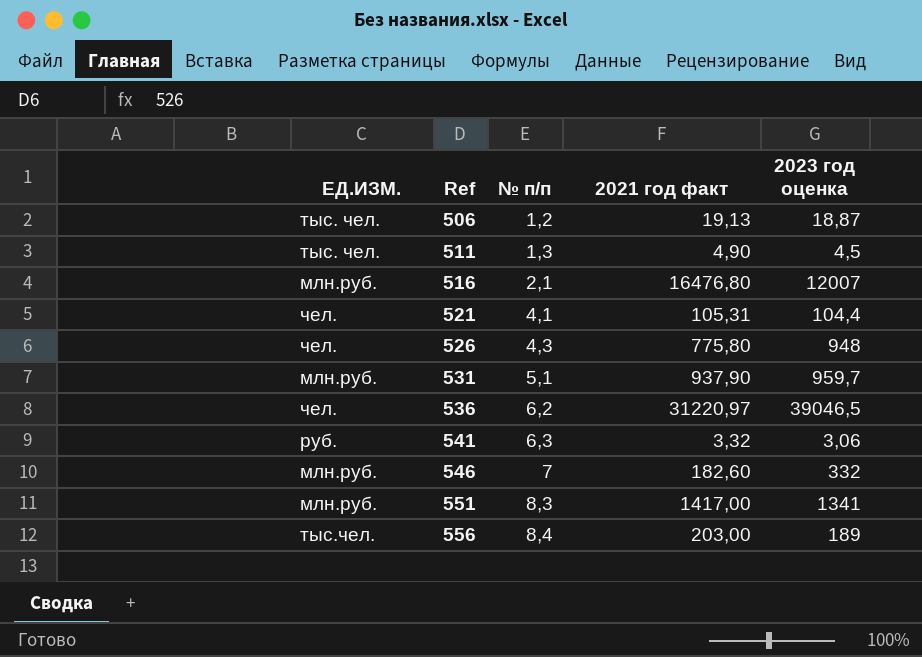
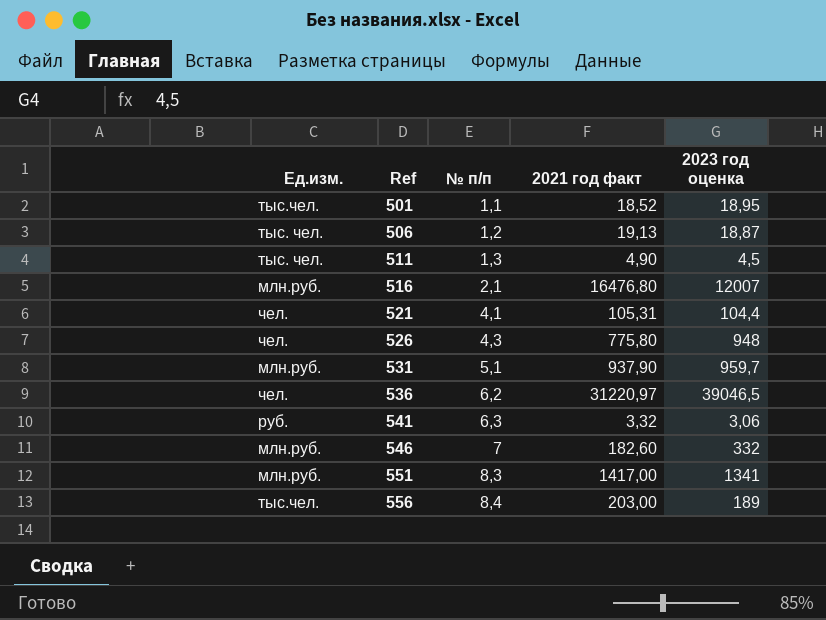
column name: ЕД.ИЗМ. -> Ед.изм.
row 501: none -> тыс.чел. | 1,1 | 18,52 | 18,95

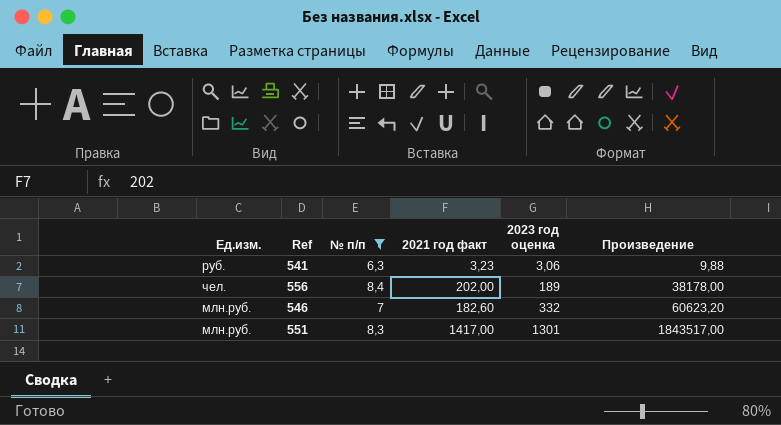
filter: none -> № п/п >= 6,3
row order: Ref ascending -> 2023 год оценка ascending
column Произведение | formula: none -> [2021 год факт] * [2023 год оценка]
541 | 2021 год факт: 3,32 -> 3,23
556 | Ед.изм.: тыс.чел. -> чел.
556 | 2021 год факт: 203,00 -> 202,00
551 | 2023 год оценка: 1341 -> 1301

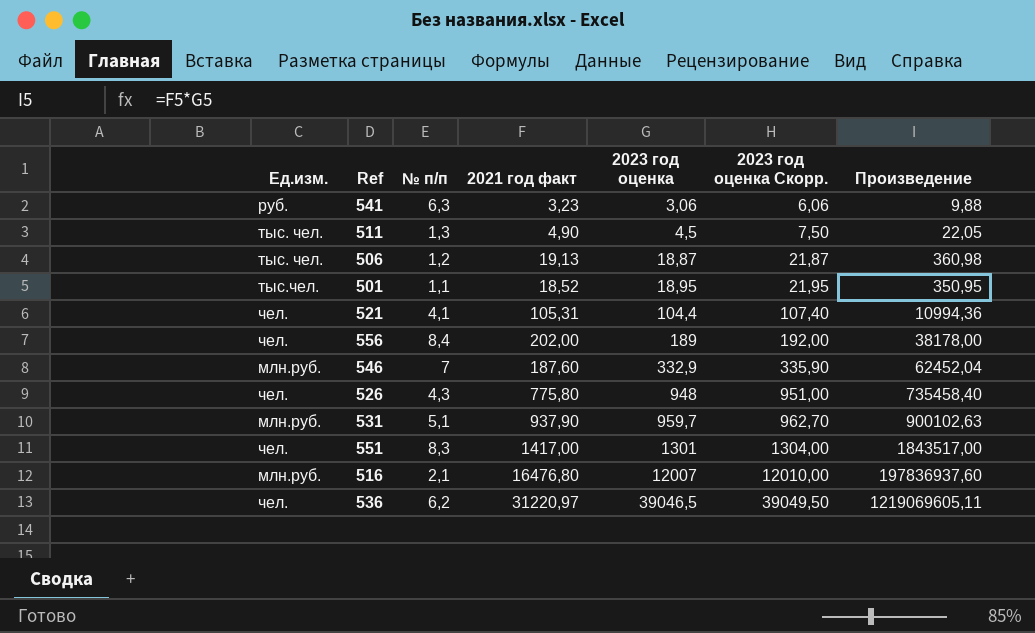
filter: № п/п >= 6,3 -> none
column 2023 год оценка Скорр. | formula: none -> [2023 год оценка] + 3
546 | 2021 год факт: 182,60 -> 187,60
546 | 2023 год оценка: 332 -> 332,9
546 | Произведение: 60623,20 -> 62452,04
551 | Ед.изм.: млн.руб. -> чел.

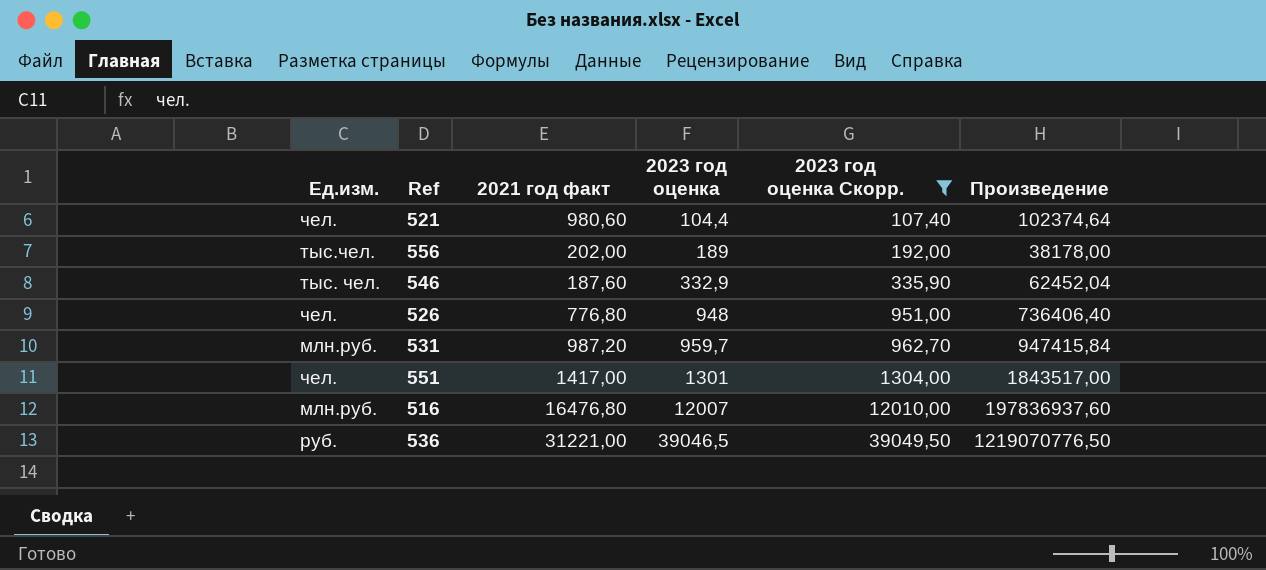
filter: none -> 2023 год оценка Скорр. >= 107,40
column № п/п | position: 3 -> none
521 | 2021 год факт: 105,31 -> 980,60
521 | Произведение: 10994,36 -> 102374,64
556 | Ед.изм.: чел. -> тыс.чел.
546 | Ед.изм.: млн.руб. -> тыс. чел.
526 | 2021 год факт: 775,80 -> 776,80
526 | Произведение: 735458,40 -> 736406,40
531 | 2021 год факт: 937,90 -> 987,20
531 | Произведение: 900102,63 -> 947415,84
536 | Ед.изм.: чел. -> руб.
536 | 2021 год факт: 31220,97 -> 31221,00
536 | Произведение: 1219069605,11 -> 1219070776,50

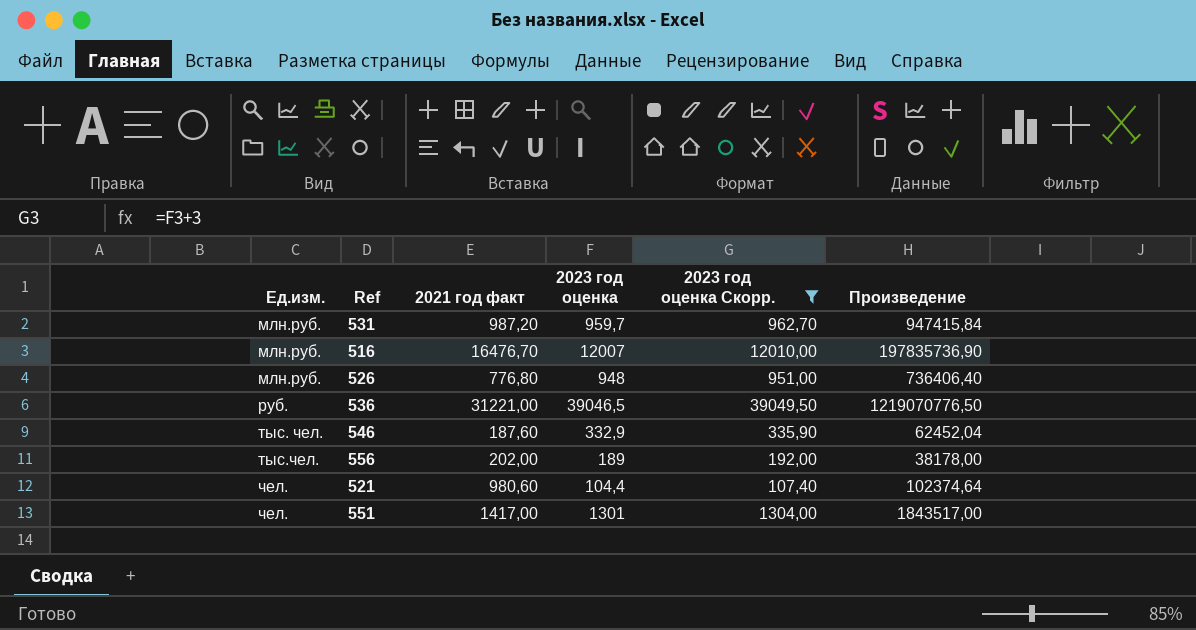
row order: 2023 год оценка ascending -> Ед.изм. ascending
516 | 2021 год факт: 16476,80 -> 16476,70
516 | Произведение: 197836937,60 -> 197835736,90
526 | Ед.изм.: чел. -> млн.руб.

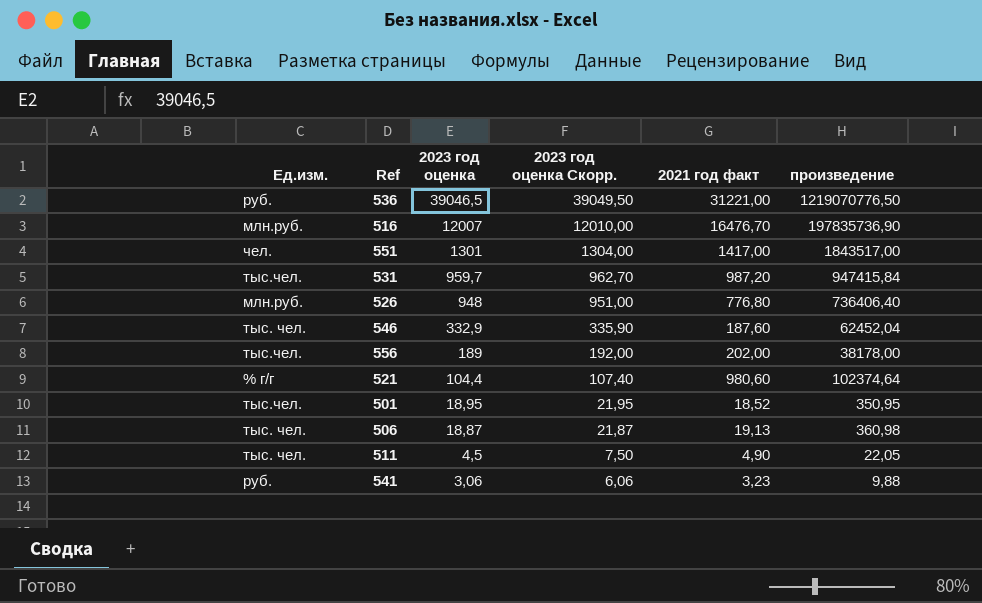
filter: 2023 год оценка Скорр. >= 107,40 -> none
row order: Ед.изм. ascending -> 2023 год оценка descending
column 2021 год факт | position: 3 -> 5
column name: Произведение -> произведение
531 | Ед.изм.: млн.руб. -> тыс.чел.
521 | Ед.изм.: чел. -> % г/г

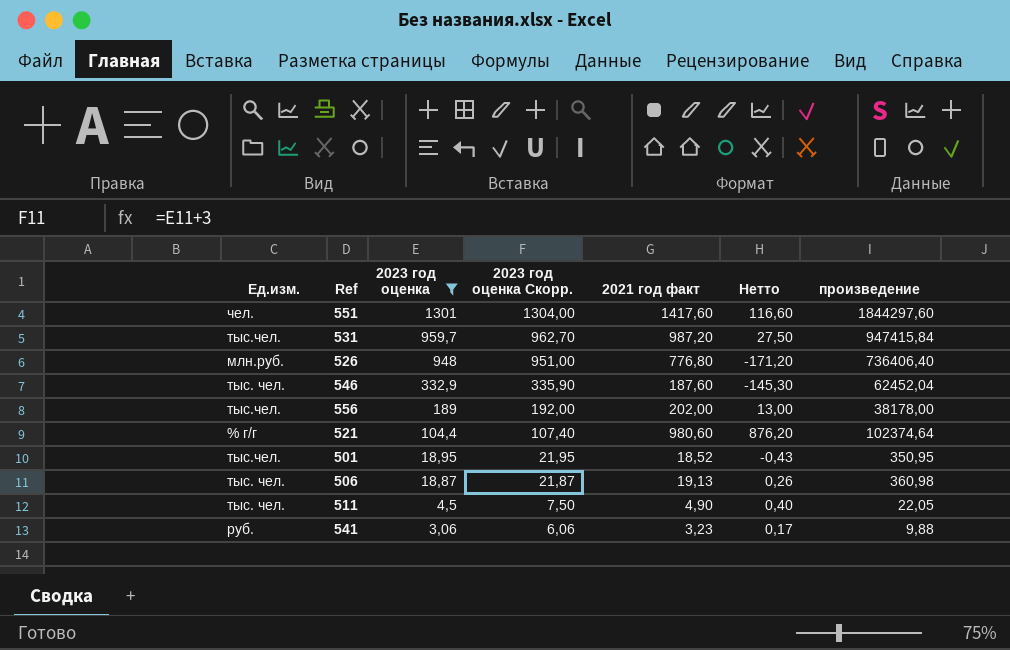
filter: none -> 2023 год оценка <= 1301
column Нетто | formula: none -> [2021 год факт] - [2023 год оценка]
551 | 2021 год факт: 1417,00 -> 1417,60
551 | произведение: 1843517,00 -> 1844297,60

